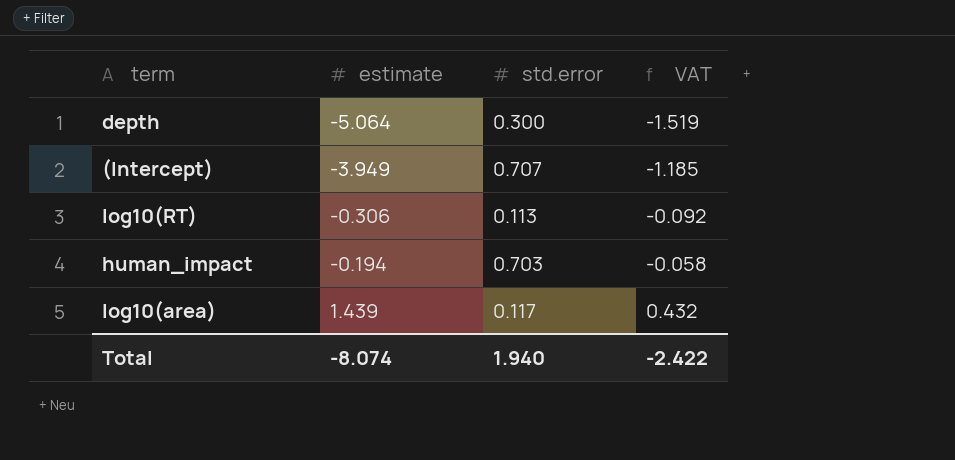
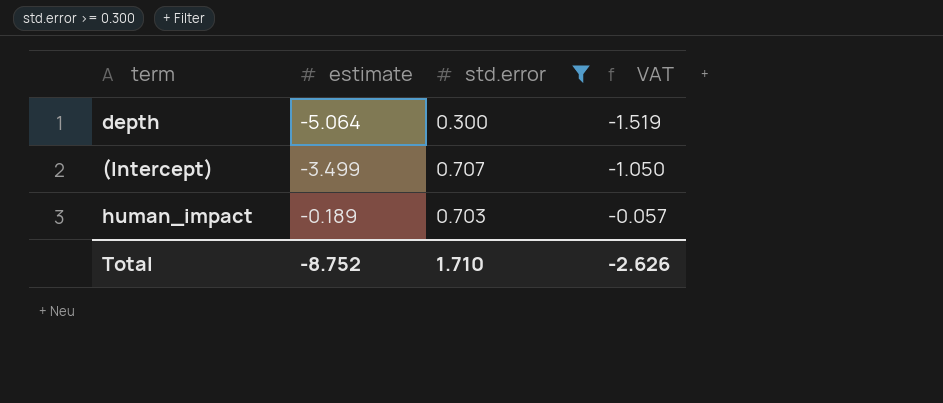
filter: none -> std.error >= 0.300
(Intercept) | estimate: -3.949 -> -3.499
(Intercept) | VAT: -1.185 -> -1.050
human_impact | estimate: -0.194 -> -0.189
human_impact | VAT: -0.058 -> -0.057
Total | estimate: -8.074 -> -8.752
Total | std.error: 1.940 -> 1.710
Total | VAT: -2.422 -> -2.626

